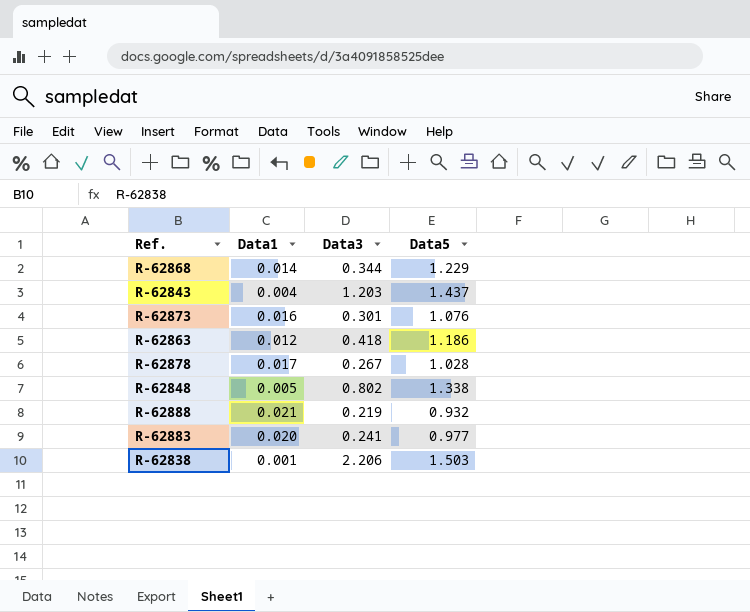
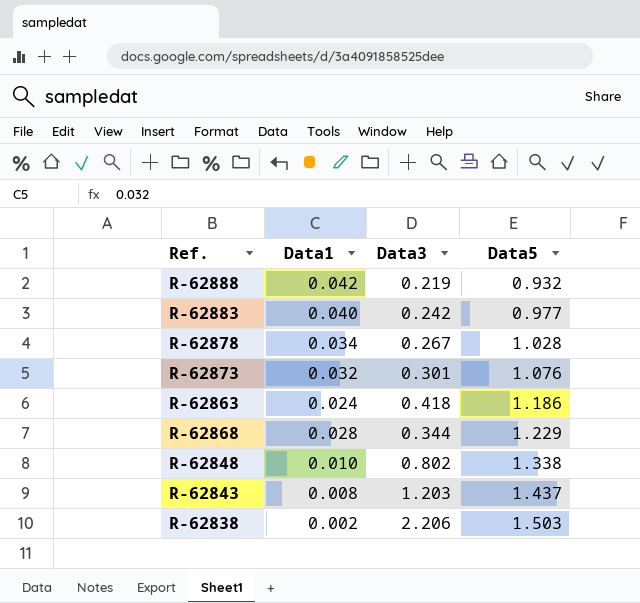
row order: none -> Data5 ascending
R-62888 | Data1: 0.021 -> 0.042
R-62883 | Data1: 0.020 -> 0.040
R-62883 | Data3: 0.241 -> 0.242
R-62878 | Data1: 0.017 -> 0.034
R-62873 | Data1: 0.016 -> 0.032
R-62863 | Data1: 0.012 -> 0.024
R-62868 | Data1: 0.014 -> 0.028
R-62848 | Data1: 0.005 -> 0.010
R-62843 | Data1: 0.004 -> 0.008
R-62838 | Data1: 0.001 -> 0.002

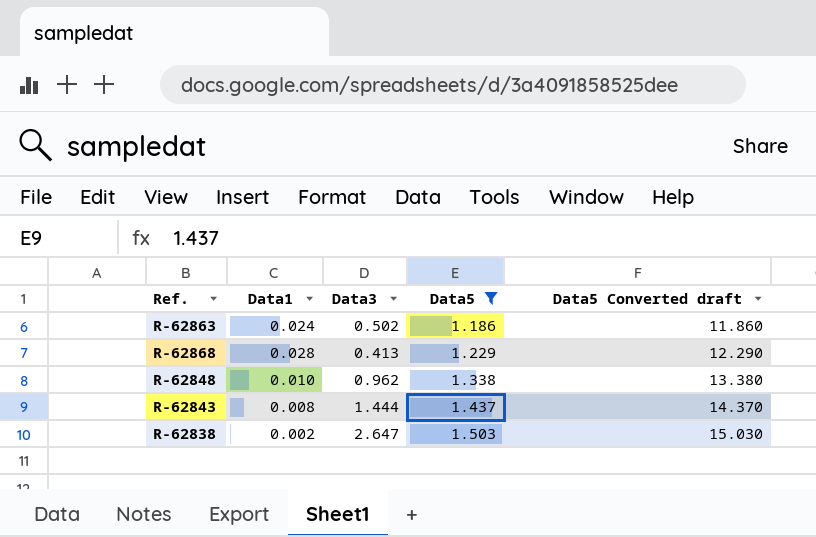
filter: none -> Data5 >= 1.186
column Data5 Converted draft | formula: none -> [Data5] * 10
R-62863 | Data3: 0.418 -> 0.502
R-62868 | Data3: 0.344 -> 0.413
R-62848 | Data3: 0.802 -> 0.962
R-62843 | Data3: 1.203 -> 1.444
R-62838 | Data3: 2.206 -> 2.647

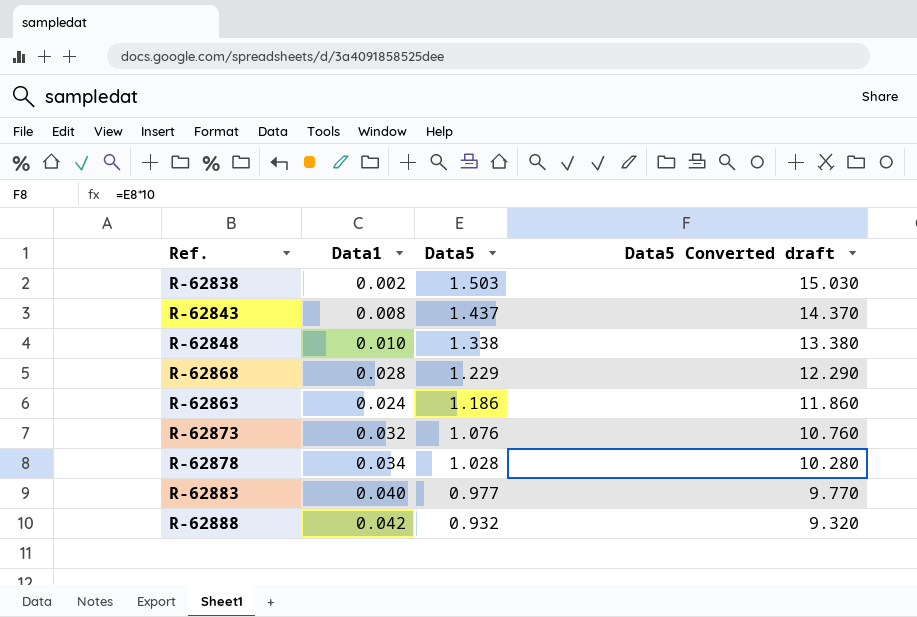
filter: Data5 >= 1.186 -> none
row order: Data5 ascending -> Data5 descending
column Data3 | position: 3 -> none

